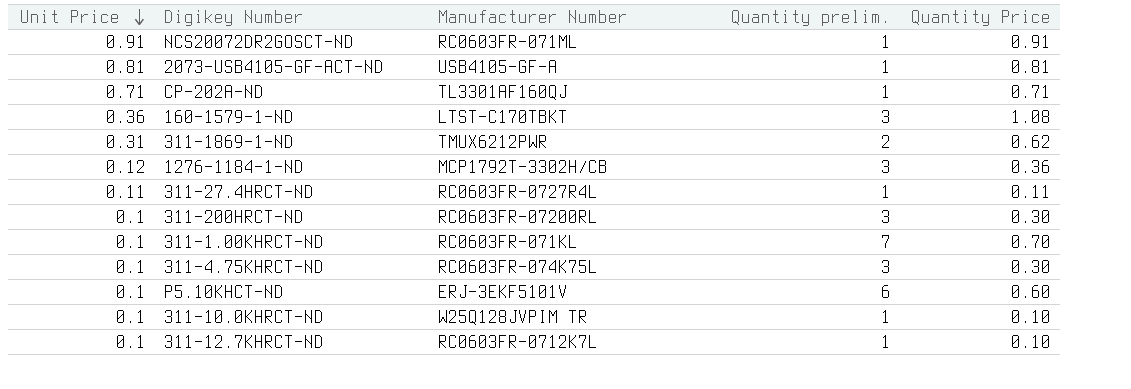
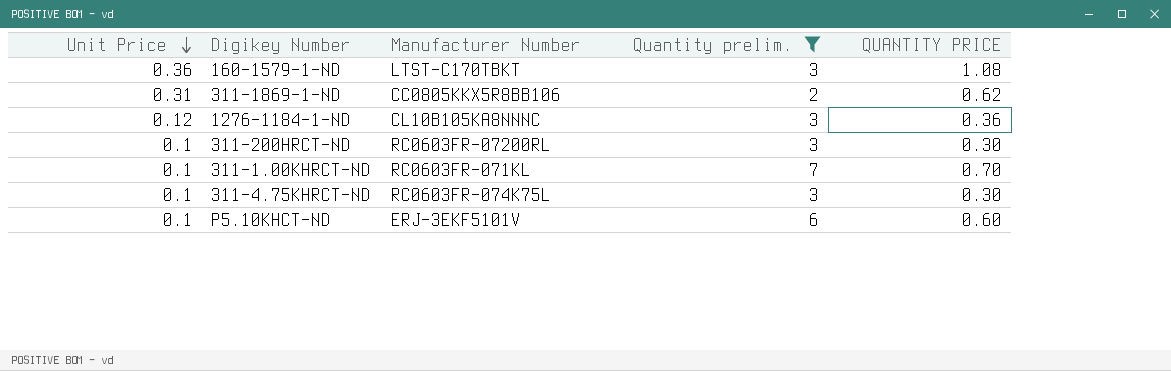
filter: none -> Quantity prelim. != 1
column name: Quantity Price -> QUANTITY PRICE
311-1869-1-ND | Manufacturer Number: TMUX6212PWR -> CC0805KKX5R8BB106
1276-1184-1-ND | Manufacturer Number: MCP1792T-3302H/CB -> CL10B105KA8NNNC

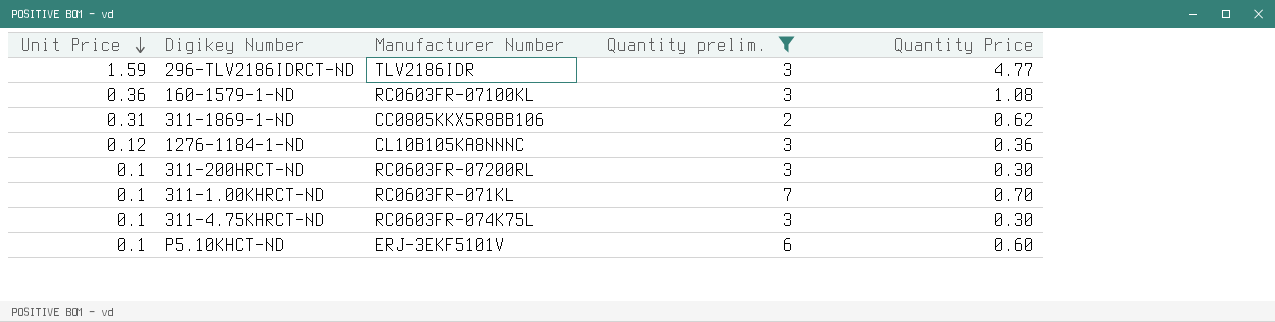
column name: QUANTITY PRICE -> Quantity Price
row 296-TLV2186IDRCT-ND: none -> 1.59 | TLV2186IDR | 3 | 4.77
160-1579-1-ND | Manufacturer Number: LTST-C170TBKT -> RC0603FR-07100KL

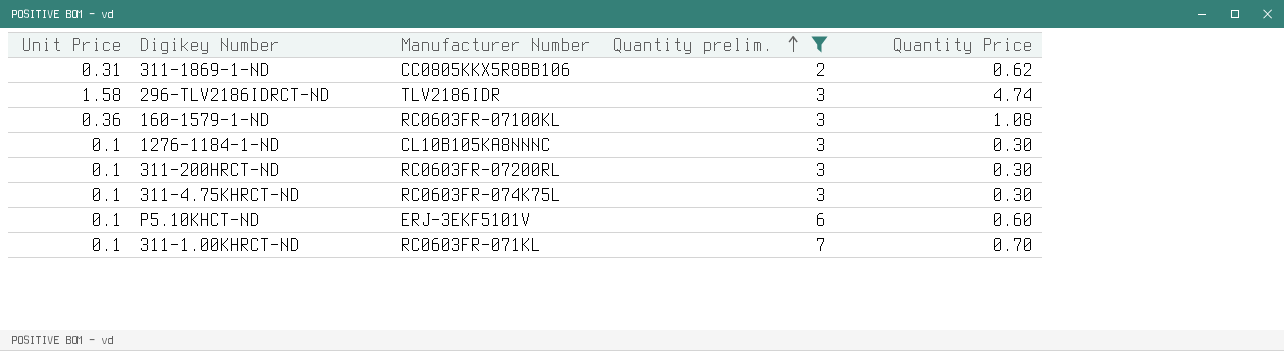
row order: Unit Price descending -> Quantity prelim. ascending
296-TLV2186IDRCT-ND | Unit Price: 1.59 -> 1.58
296-TLV2186IDRCT-ND | Quantity Price: 4.77 -> 4.74
1276-1184-1-ND | Unit Price: 0.12 -> 0.1
1276-1184-1-ND | Quantity Price: 0.36 -> 0.30

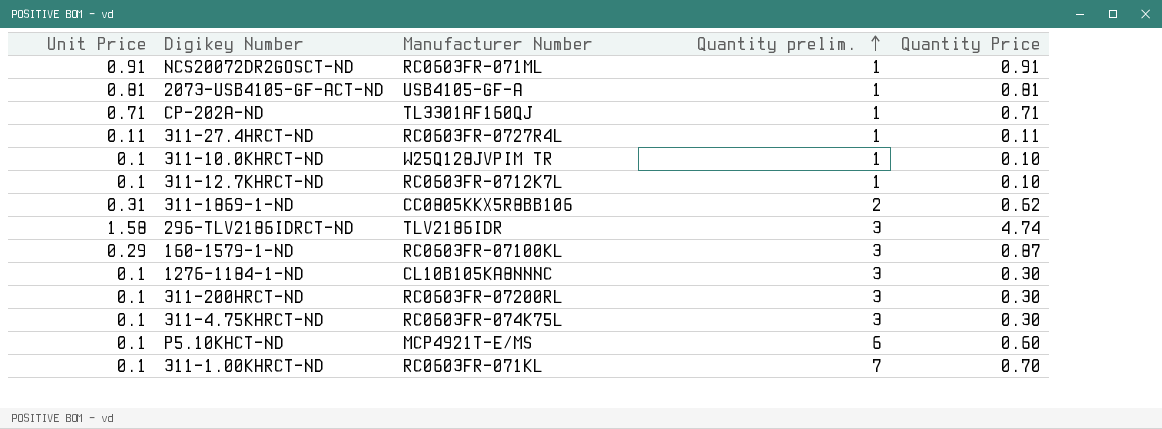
filter: Quantity prelim. != 1 -> none
160-1579-1-ND | Unit Price: 0.36 -> 0.29
160-1579-1-ND | Quantity Price: 1.08 -> 0.87
P5.10KHCT-ND | Manufacturer Number: ERJ-3EKF5101V -> MCP4921T-E/MS

